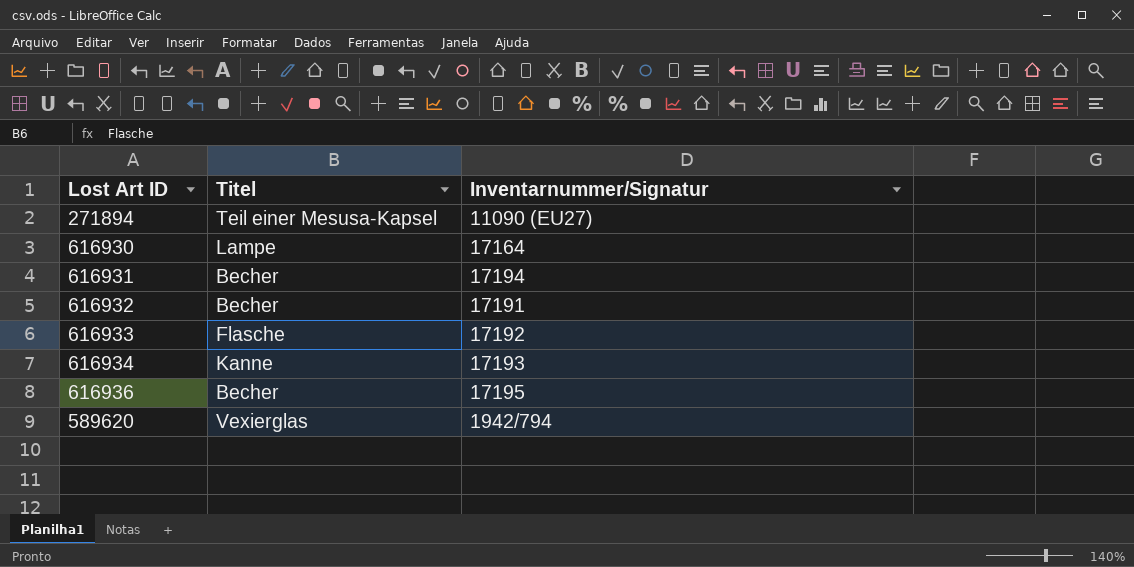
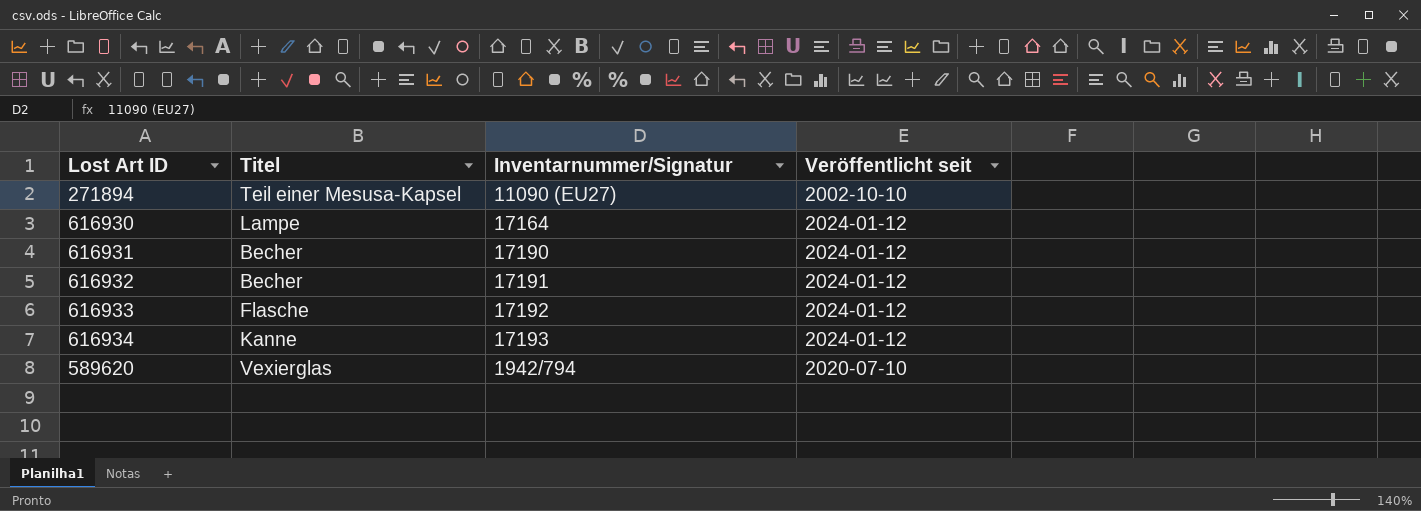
column Veröffentlicht seit | position: none -> 4
row 616936: Becher | 17195 -> none
616931 | Inventarnummer/Signatur: 17194 -> 17190

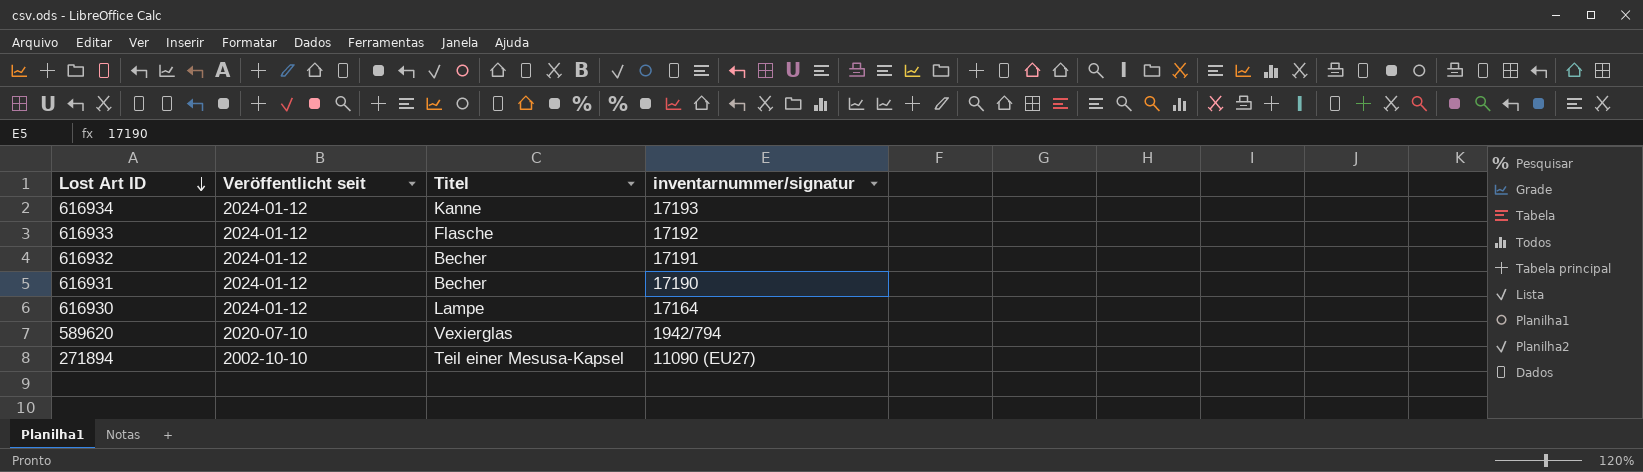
row order: none -> Lost Art ID descending
column Veröffentlicht seit | position: 4 -> 2
column name: Inventarnummer/Signatur -> inventarnummer/signatur

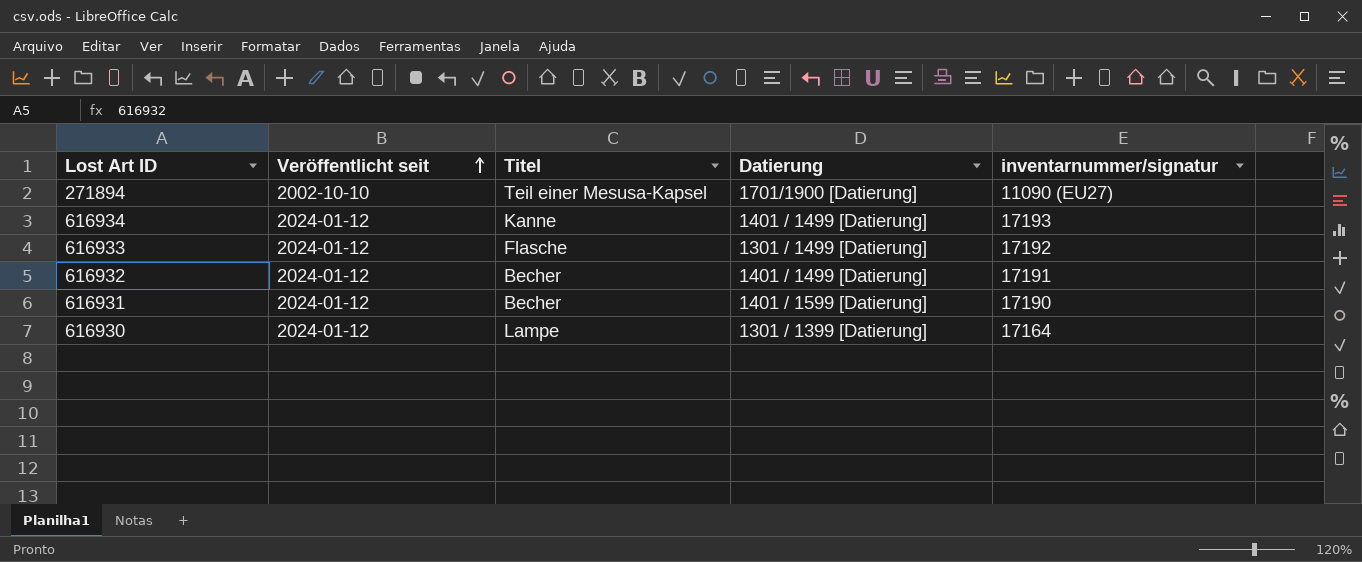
row order: Lost Art ID descending -> Veröffentlicht seit ascending
column Datierung | position: none -> 4
row 589620: 2020-07-10 | Vexierglas | 1942/794 -> none

